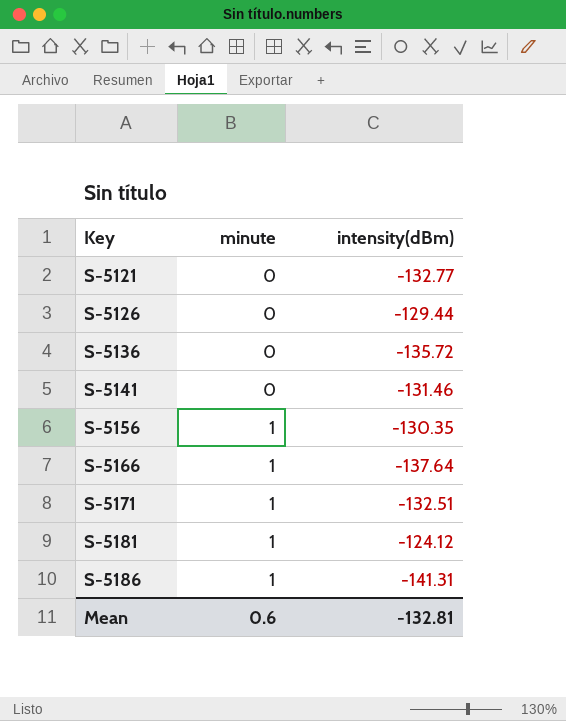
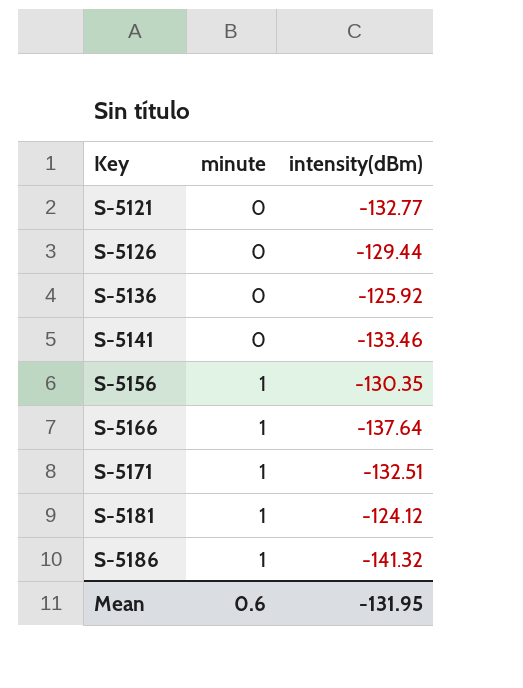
S-5136 | intensity(dBm): -135.72 -> -125.92
S-5141 | intensity(dBm): -131.46 -> -133.46
S-5186 | intensity(dBm): -141.31 -> -141.32
Mean | intensity(dBm): -132.81 -> -131.95

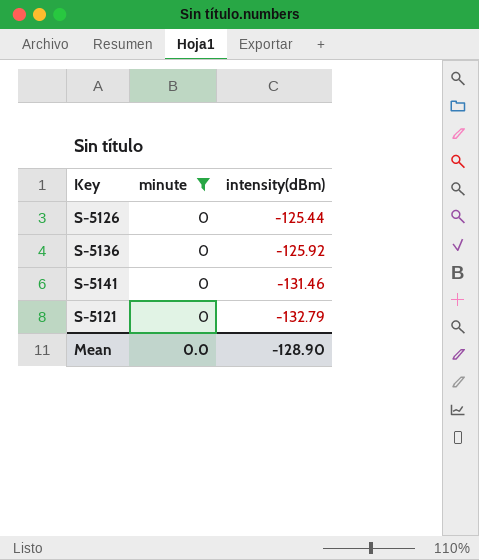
filter: none -> minute = 0
row order: Key ascending -> intensity(dBm) descending
S-5126 | intensity(dBm): -129.44 -> -125.44
S-5141 | intensity(dBm): -133.46 -> -131.46
S-5121 | intensity(dBm): -132.77 -> -132.79
Mean | minute: 0.6 -> 0.0
Mean | intensity(dBm): -131.95 -> -128.90

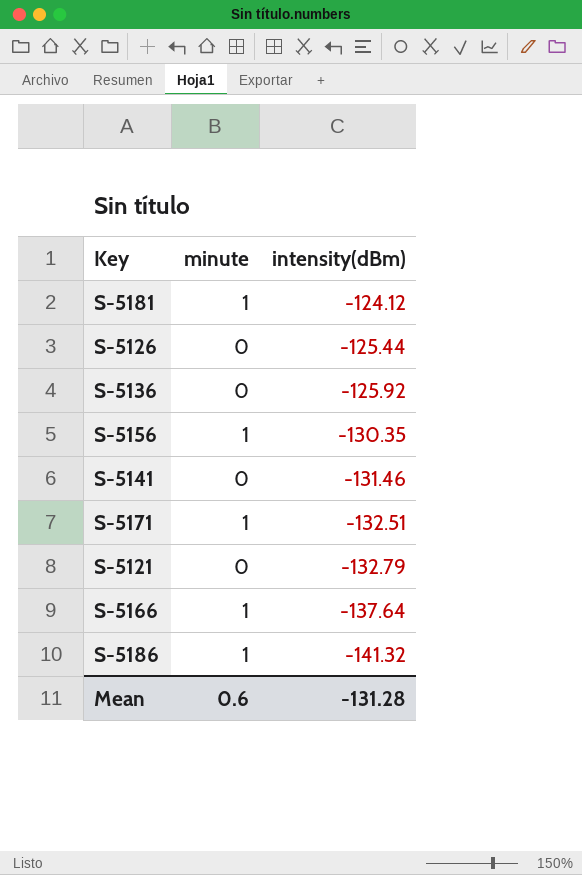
filter: minute = 0 -> none
Mean | minute: 0.0 -> 0.6
Mean | intensity(dBm): -128.90 -> -131.28

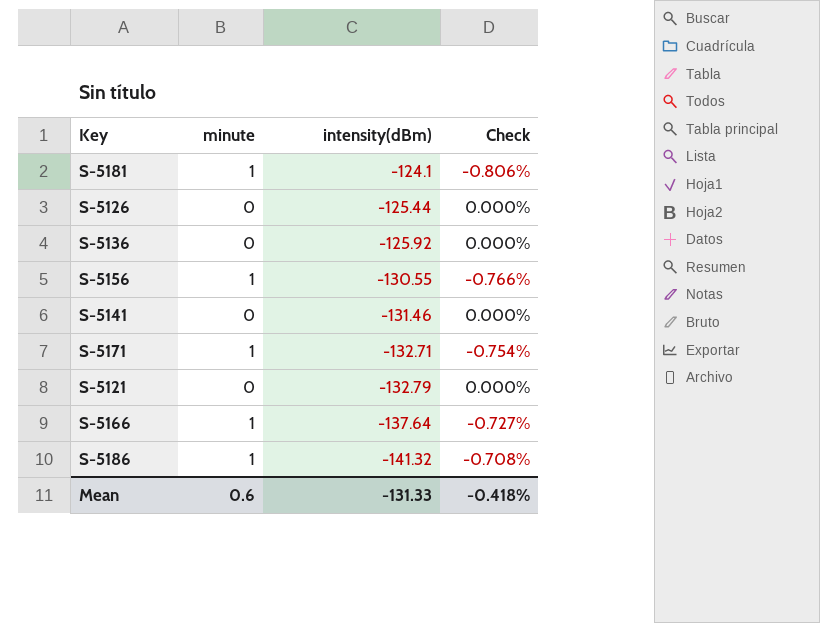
column Check | formula: none -> [minute] / [intensity(dBm)]
S-5181 | intensity(dBm): -124.12 -> -124.1
S-5156 | intensity(dBm): -130.35 -> -130.55
S-5171 | intensity(dBm): -132.51 -> -132.71
Mean | intensity(dBm): -131.28 -> -131.33

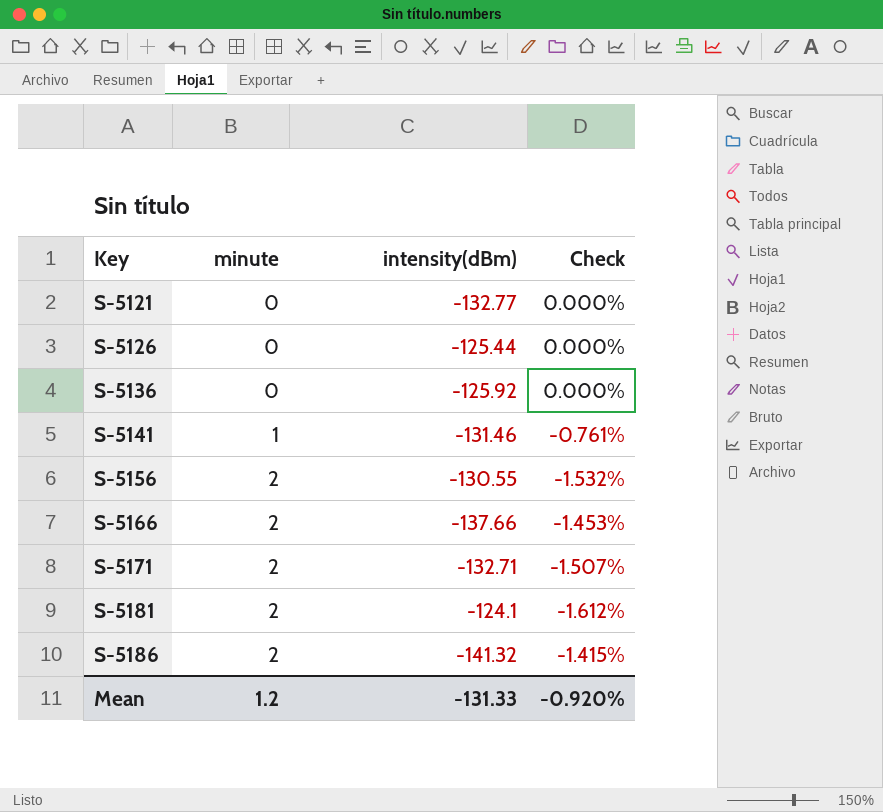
row order: intensity(dBm) descending -> Key ascending
S-5121 | intensity(dBm): -132.79 -> -132.77
S-5141 | minute: 0 -> 1
S-5141 | Check: 0.000% -> -0.761%
S-5156 | minute: 1 -> 2
S-5156 | Check: -0.766% -> -1.532%
S-5166 | minute: 1 -> 2
S-5166 | intensity(dBm): -137.64 -> -137.66
S-5166 | Check: -0.727% -> -1.453%
S-5171 | minute: 1 -> 2
S-5171 | Check: -0.754% -> -1.507%
S-5181 | minute: 1 -> 2
S-5181 | Check: -0.806% -> -1.612%
S-5186 | minute: 1 -> 2
S-5186 | Check: -0.708% -> -1.415%
Mean | minute: 0.6 -> 1.2
Mean | Check: -0.418% -> -0.920%

